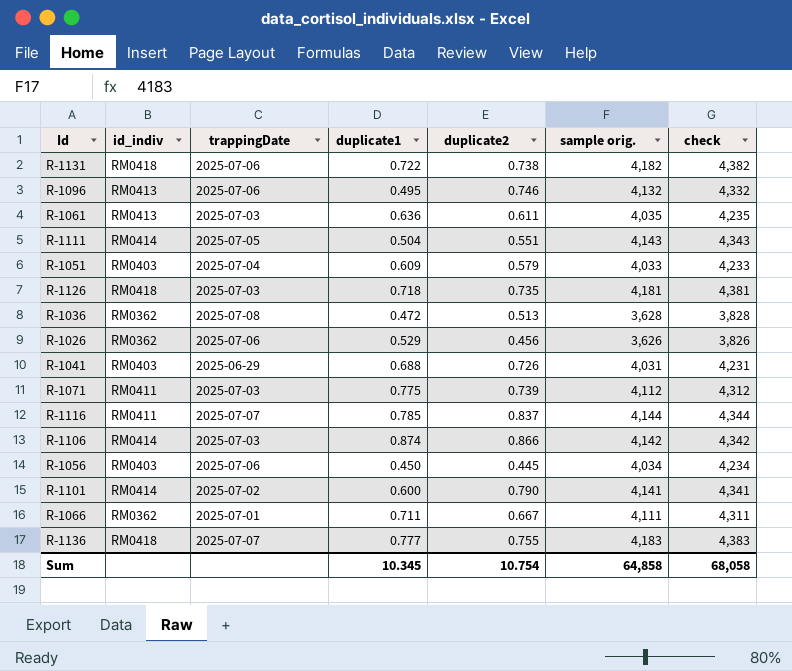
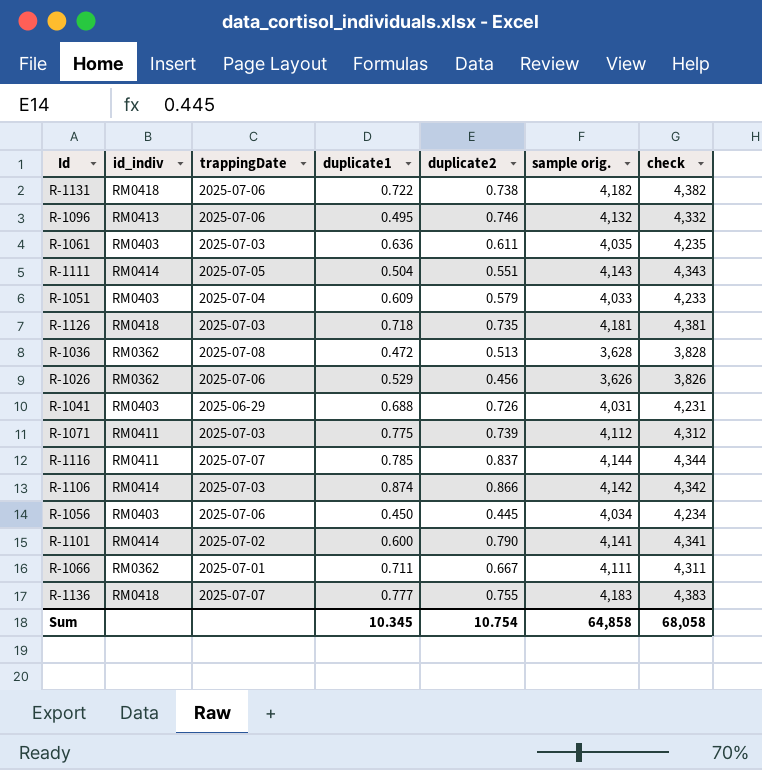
R-1061 | id_indiv: RM0413 -> RM0403

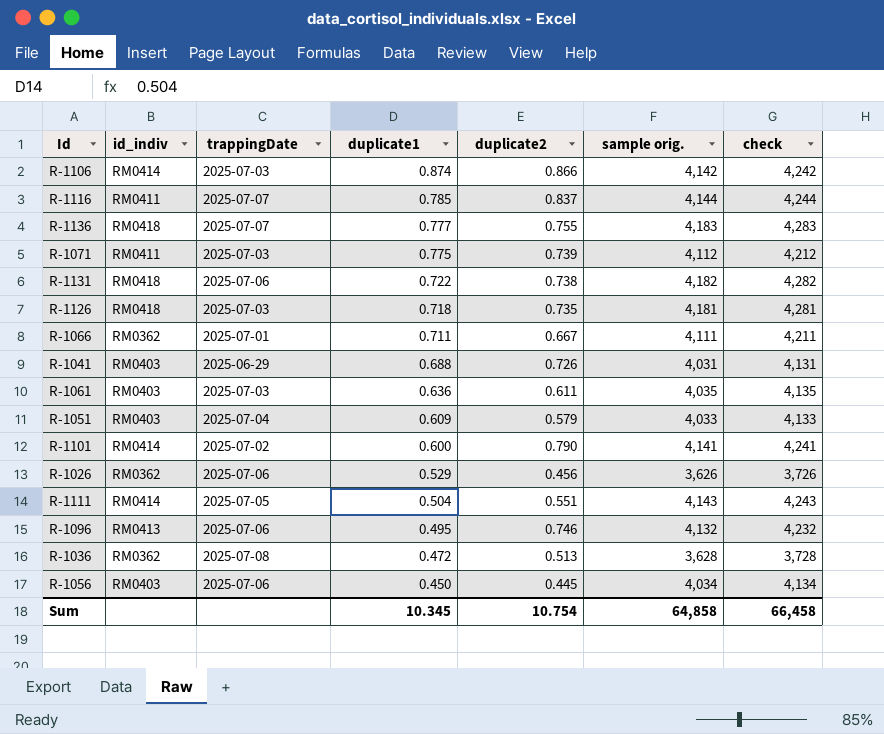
row order: none -> duplicate1 descending
column check | formula: [sample orig.] + 200 -> [sample orig.] + 100
Sum | check: 68,058 -> 66,458

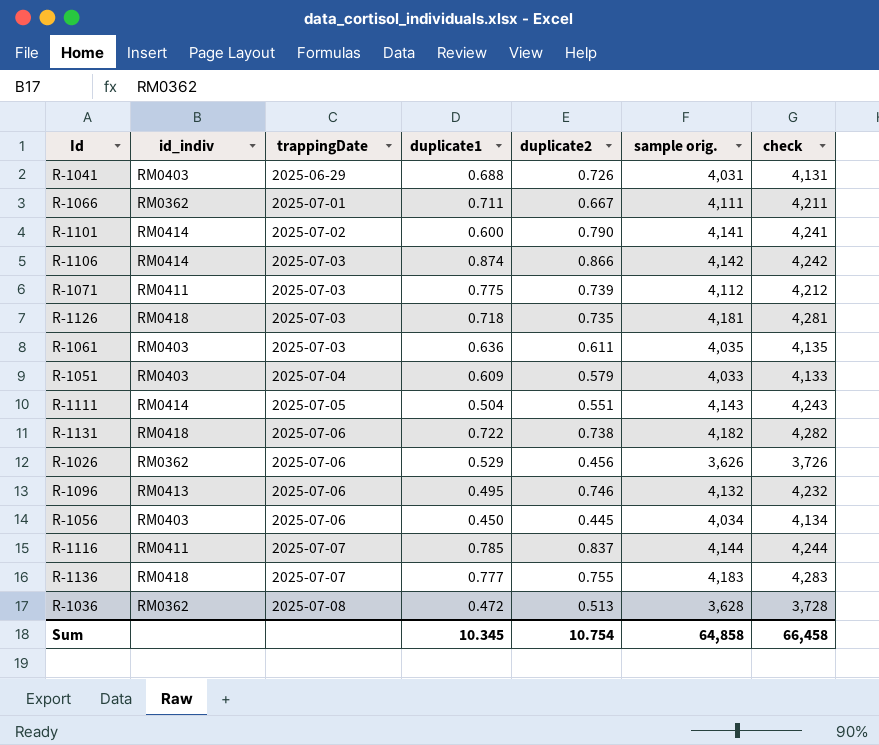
row order: duplicate1 descending -> trappingDate ascending

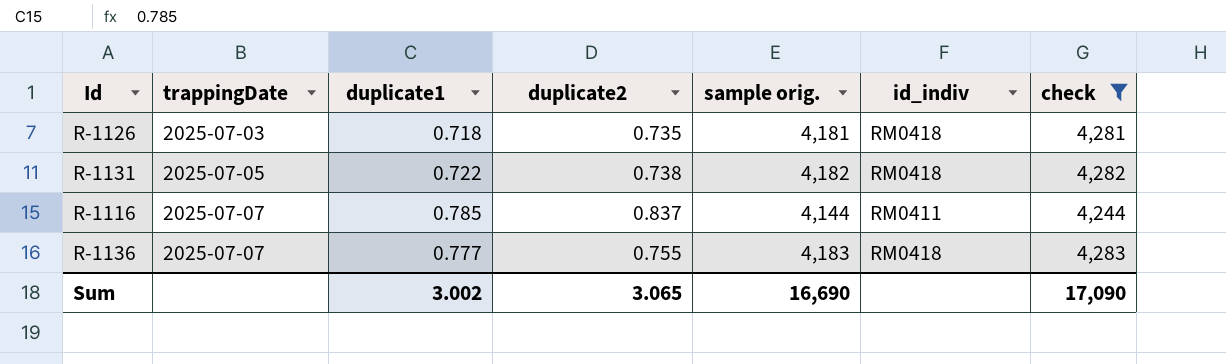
filter: none -> check >= 4,244
column id_indiv | position: 2 -> 6
R-1131 | trappingDate: 2025-07-06 -> 2025-07-05
Sum | duplicate1: 10.345 -> 3.002
Sum | duplicate2: 10.754 -> 3.065
Sum | sample orig.: 64,858 -> 16,690
Sum | check: 66,458 -> 17,090

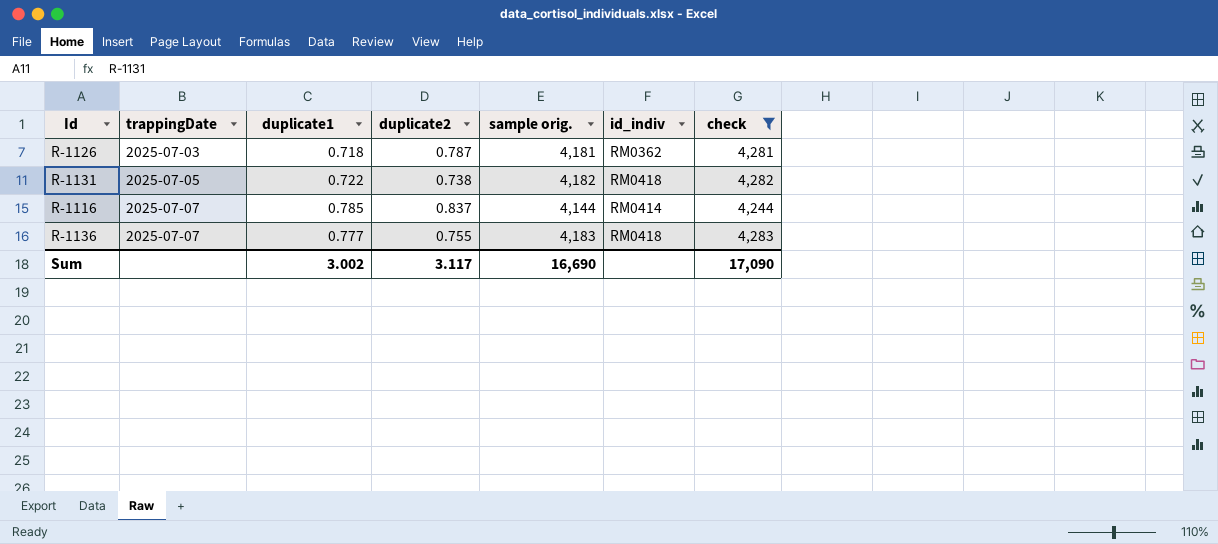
R-1126 | duplicate2: 0.735 -> 0.787
R-1126 | id_indiv: RM0418 -> RM0362
R-1116 | id_indiv: RM0411 -> RM0414
Sum | duplicate2: 3.065 -> 3.117

